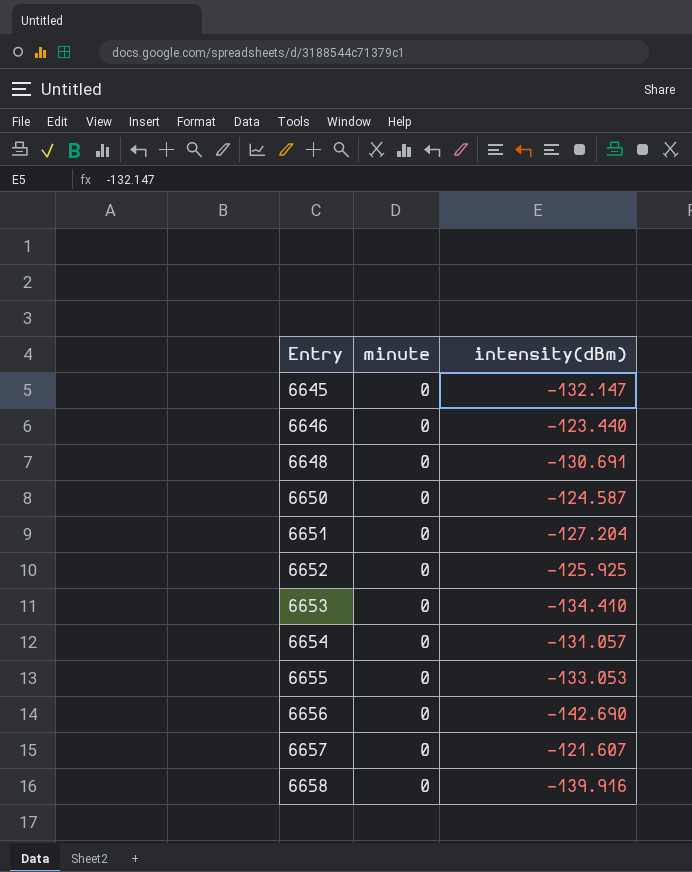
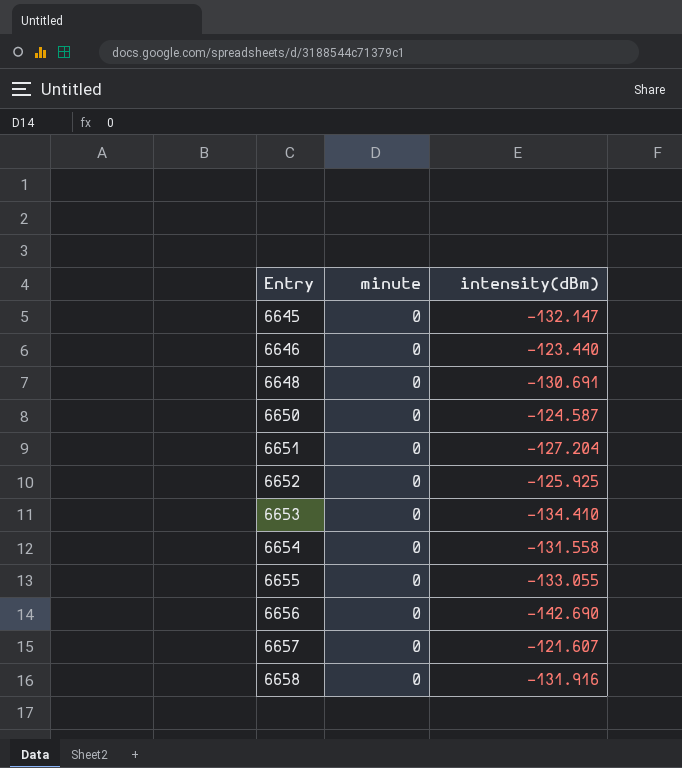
6654 | intensity(dBm): -131.057 -> -131.558
6655 | intensity(dBm): -133.053 -> -133.055
6658 | intensity(dBm): -139.916 -> -131.916

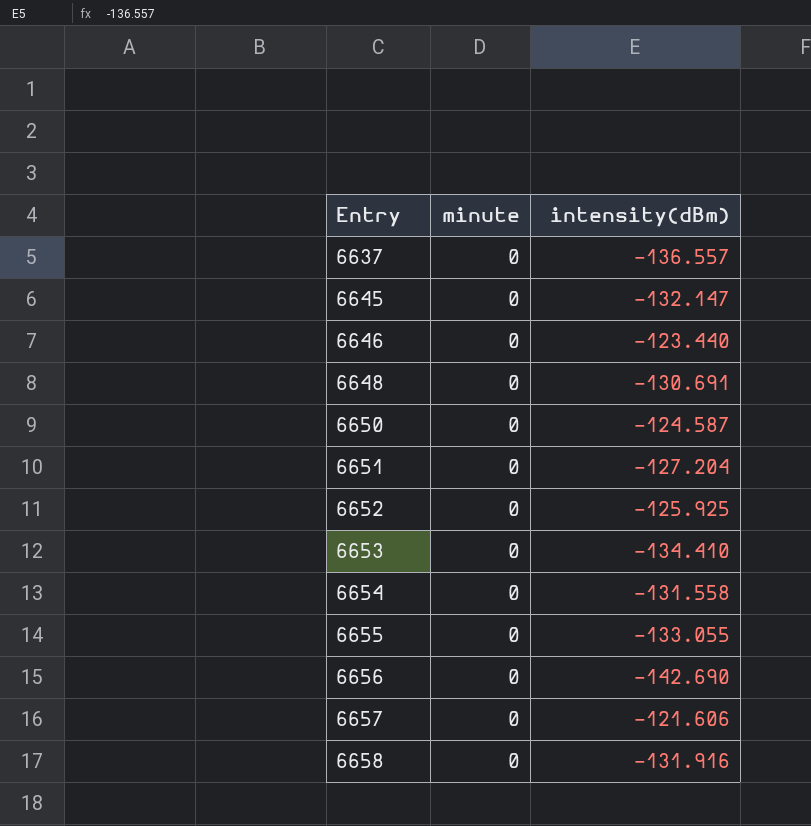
row 6637: none -> 0 | -136.557
6657 | intensity(dBm): -121.607 -> -121.606

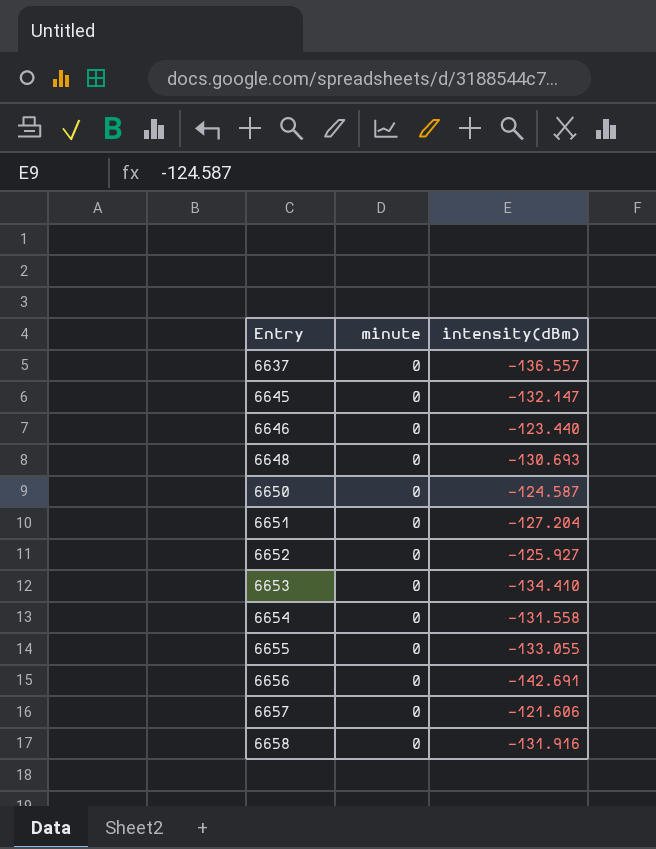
6648 | intensity(dBm): -130.691 -> -130.693
6652 | intensity(dBm): -125.925 -> -125.927
6656 | intensity(dBm): -142.690 -> -142.691

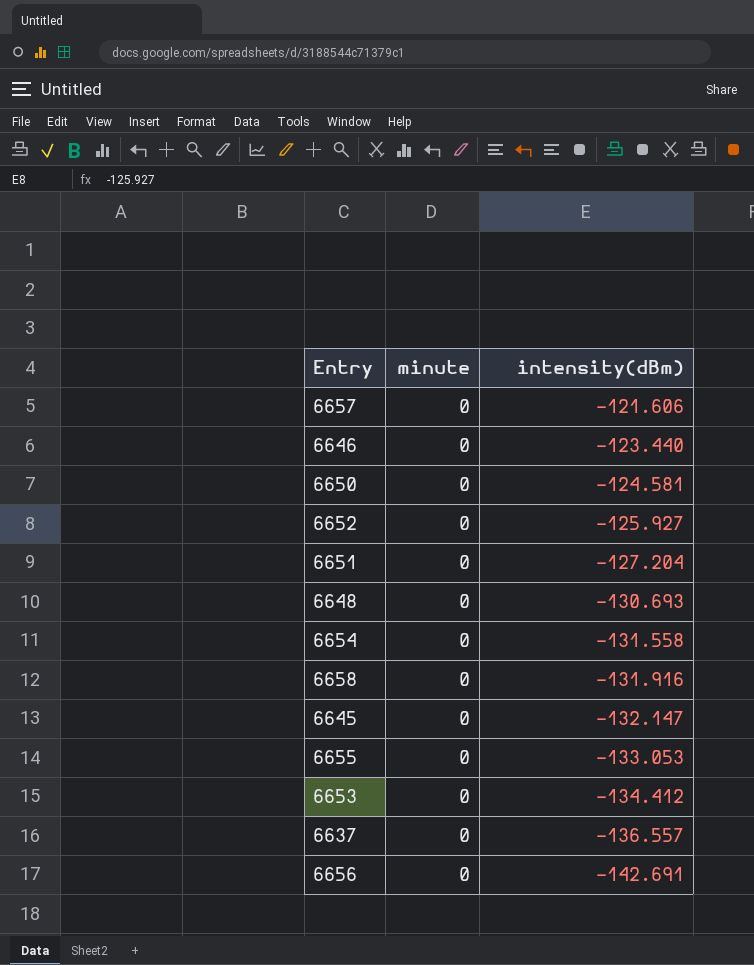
row order: Entry ascending -> intensity(dBm) descending
6650 | intensity(dBm): -124.587 -> -124.581
6655 | intensity(dBm): -133.055 -> -133.053
6653 | intensity(dBm): -134.410 -> -134.412

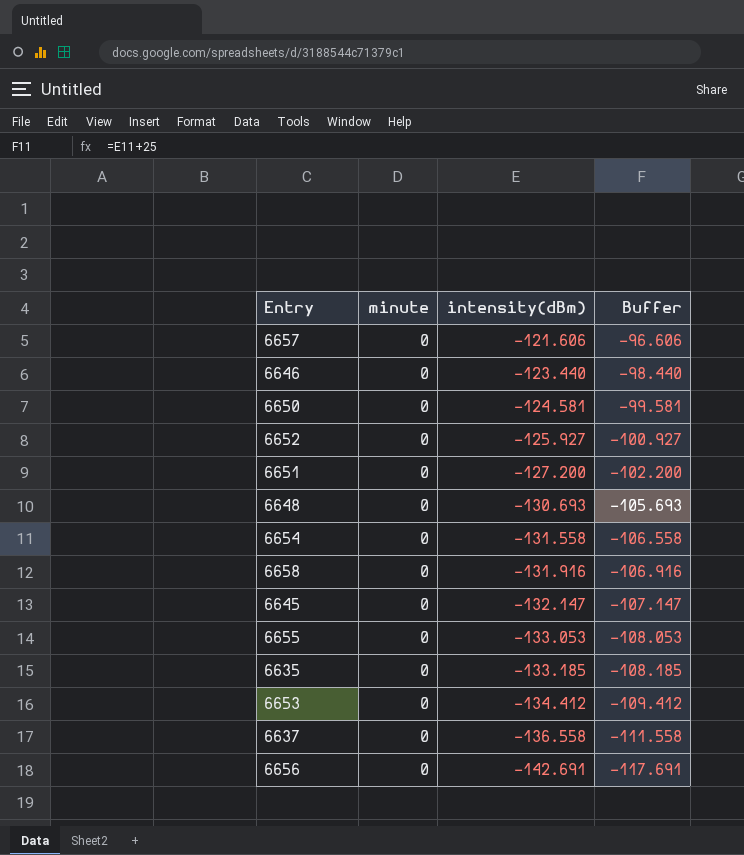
column Buffer | formula: none -> [intensity(dBm)] + 25
6651 | intensity(dBm): -127.204 -> -127.200
row 6635: none -> 0 | -133.185 | -108.185
6637 | intensity(dBm): -136.557 -> -136.558

